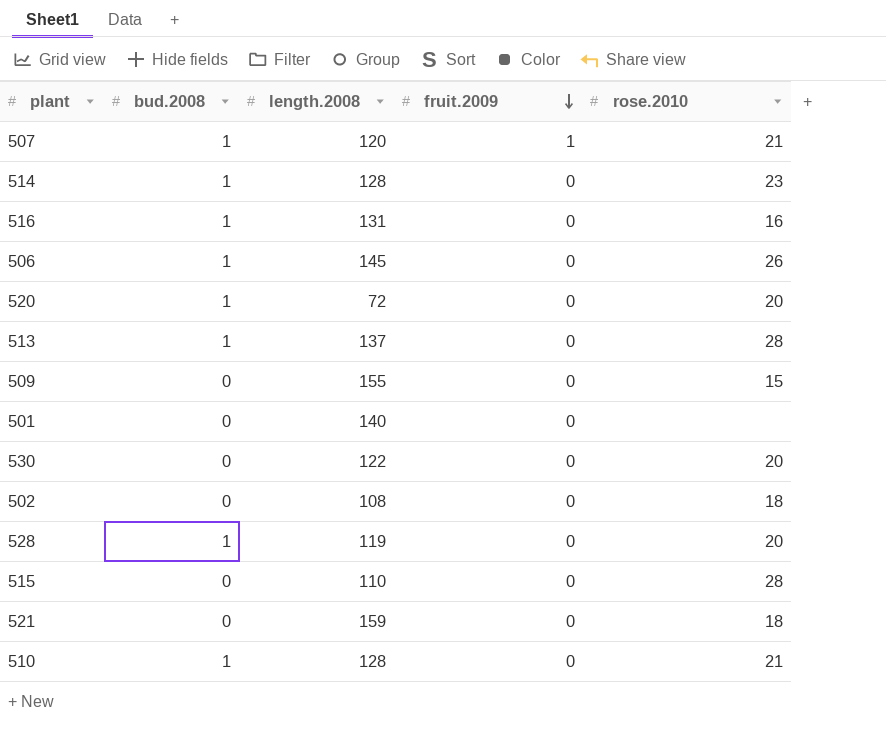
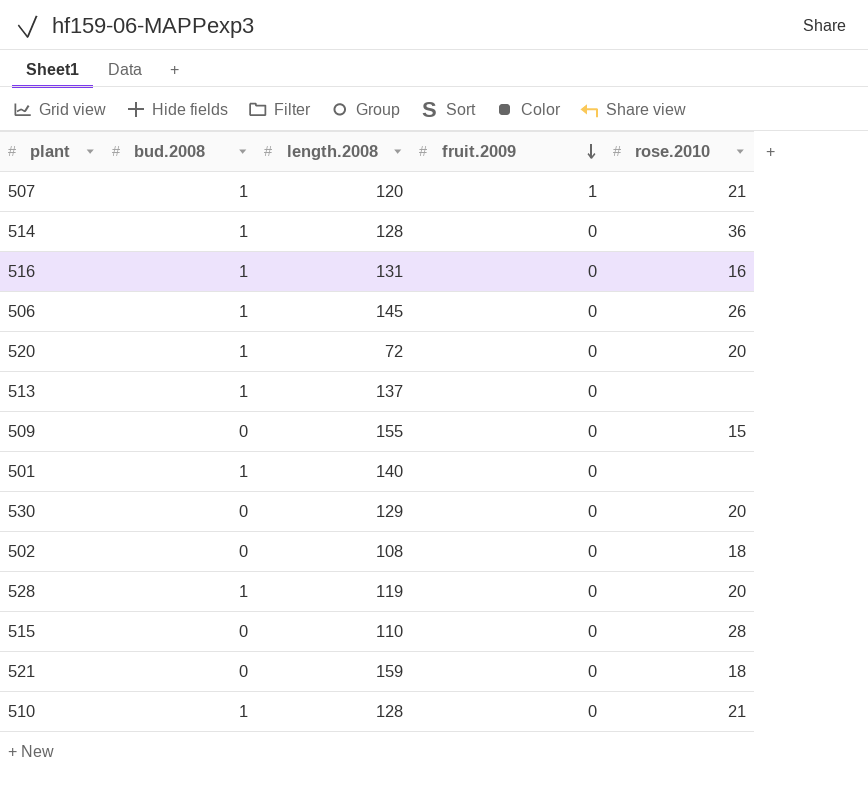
514 | rose.2010: 23 -> 36
513 | rose.2010: 28 -> none
501 | bud.2008: 0 -> 1
530 | length.2008: 122 -> 129

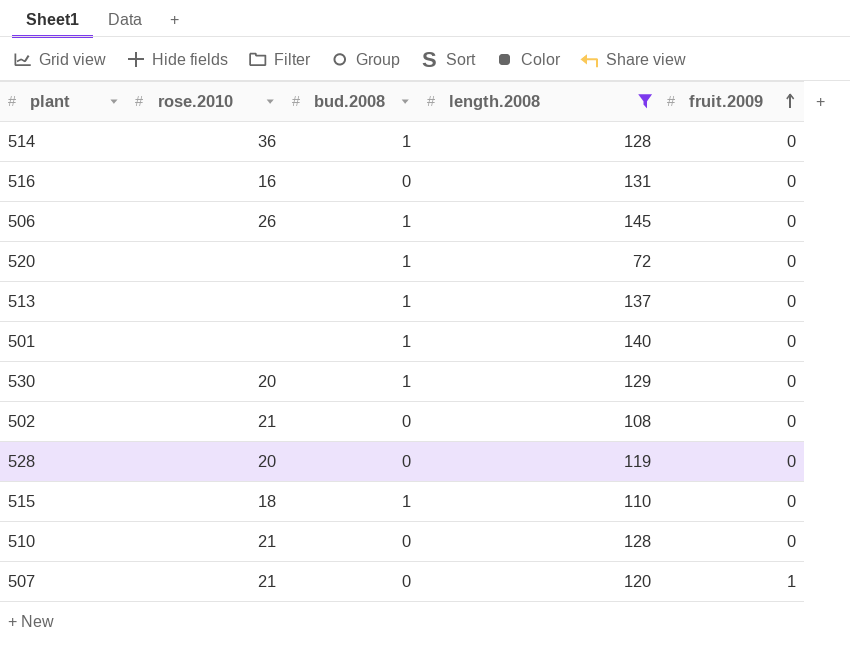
filter: none -> length.2008 <= 145
row order: fruit.2009 descending -> fruit.2009 ascending
column rose.2010 | position: 5 -> 2
516 | bud.2008: 1 -> 0
520 | rose.2010: 20 -> none
530 | bud.2008: 0 -> 1
502 | rose.2010: 18 -> 21
528 | bud.2008: 1 -> 0
515 | rose.2010: 28 -> 18
515 | bud.2008: 0 -> 1
510 | bud.2008: 1 -> 0
507 | bud.2008: 1 -> 0

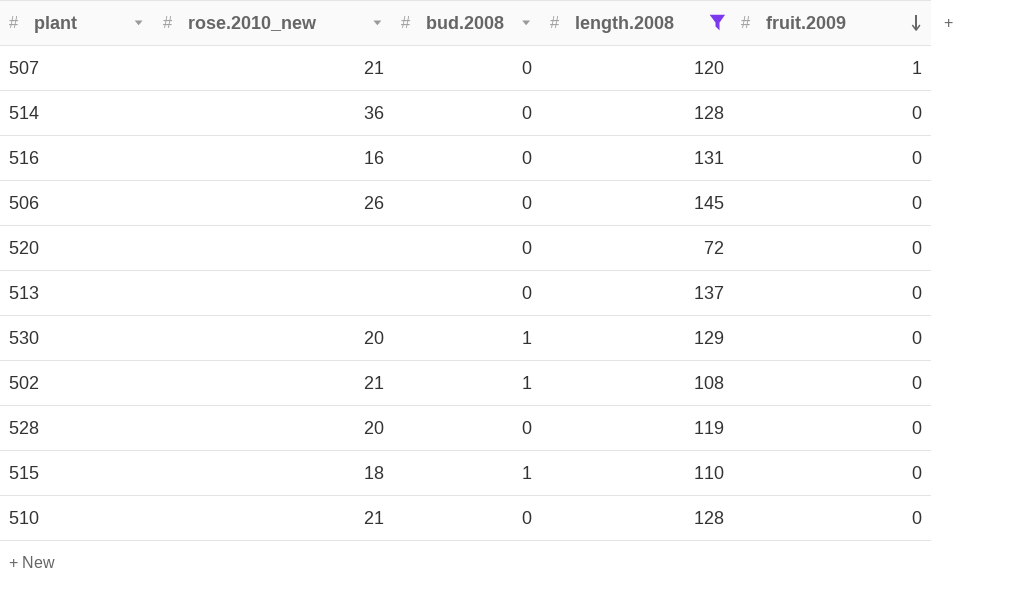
row order: fruit.2009 ascending -> fruit.2009 descending
column name: rose.2010 -> rose.2010_new
row 501: none | 1 | 140 | 0 -> none
514 | bud.2008: 1 -> 0
506 | bud.2008: 1 -> 0
520 | bud.2008: 1 -> 0
513 | bud.2008: 1 -> 0
502 | bud.2008: 0 -> 1

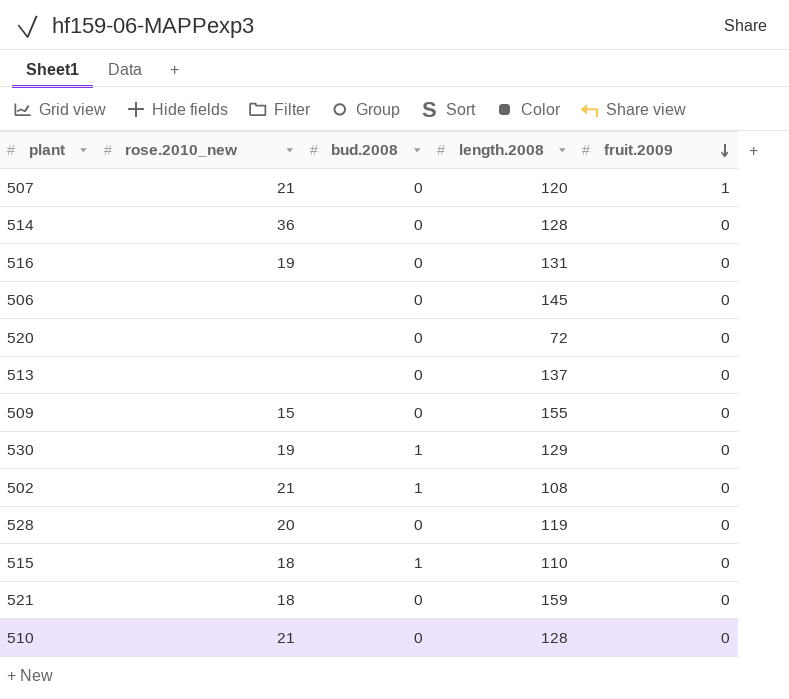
filter: length.2008 <= 145 -> none
516 | rose.2010_new: 16 -> 19
506 | rose.2010_new: 26 -> none
530 | rose.2010_new: 20 -> 19

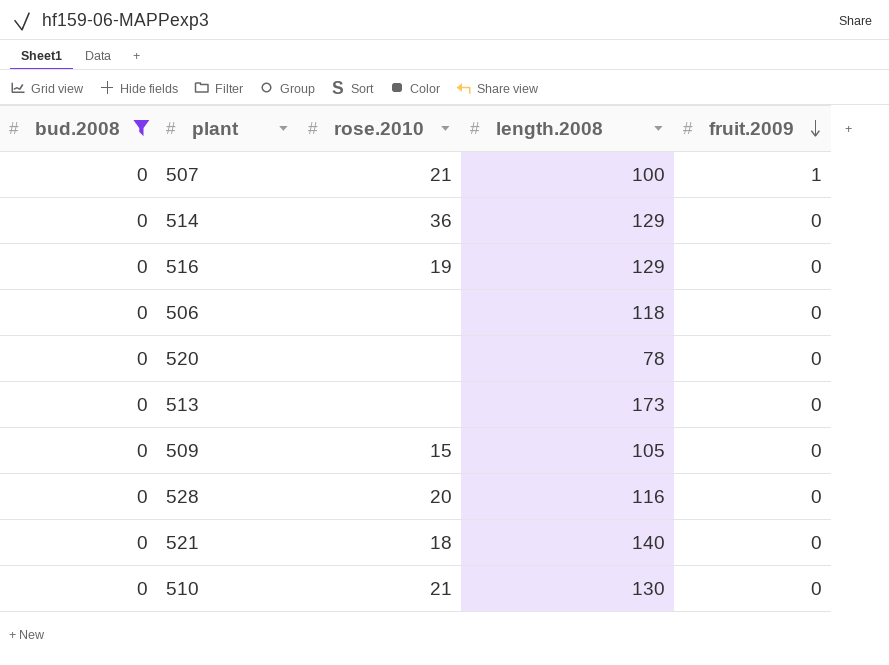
filter: none -> bud.2008 = 0
column bud.2008 | position: 3 -> 1
column name: rose.2010_new -> rose.2010
507 | length.2008: 120 -> 100
514 | length.2008: 128 -> 129
516 | length.2008: 131 -> 129
506 | length.2008: 145 -> 118
520 | length.2008: 72 -> 78
513 | length.2008: 137 -> 173
509 | length.2008: 155 -> 105
528 | length.2008: 119 -> 116
521 | length.2008: 159 -> 140
510 | length.2008: 128 -> 130

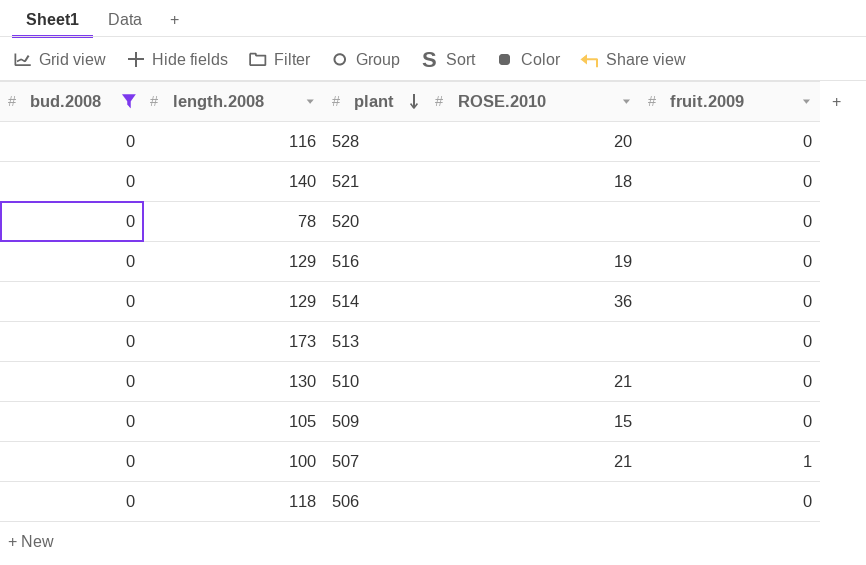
row order: fruit.2009 descending -> plant descending
column length.2008 | position: 4 -> 2
column name: rose.2010 -> ROSE.2010

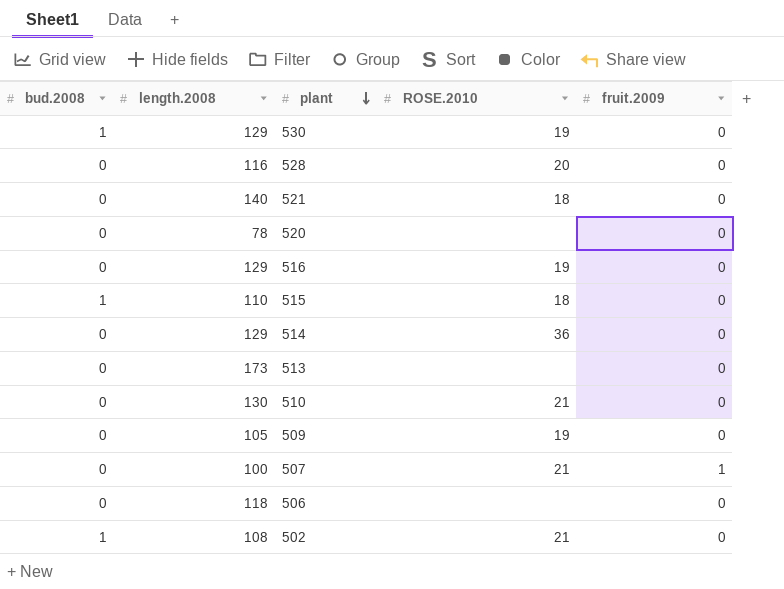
filter: bud.2008 = 0 -> none
509 | ROSE.2010: 15 -> 19

